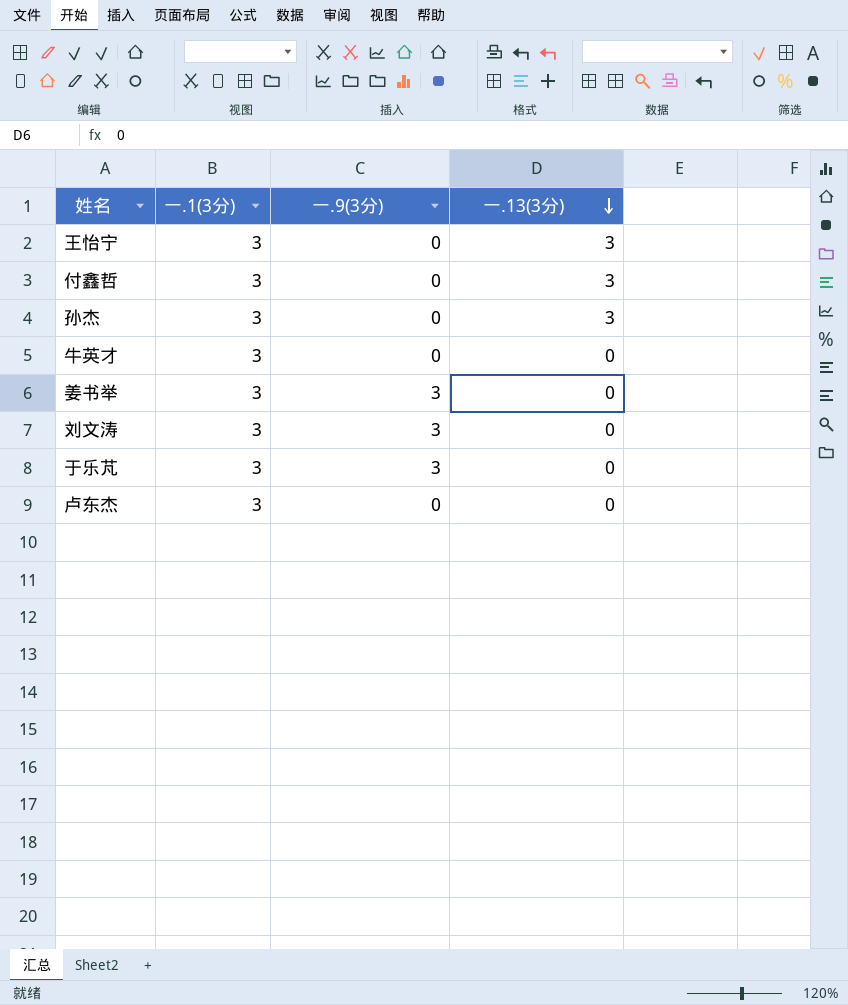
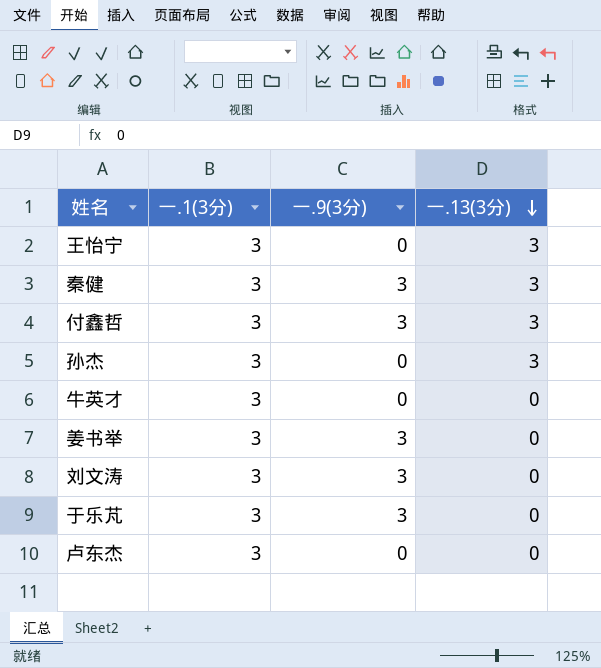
row 秦健: none -> 3 | 3 | 3
付鑫哲 | 一.9(3分): 0 -> 3

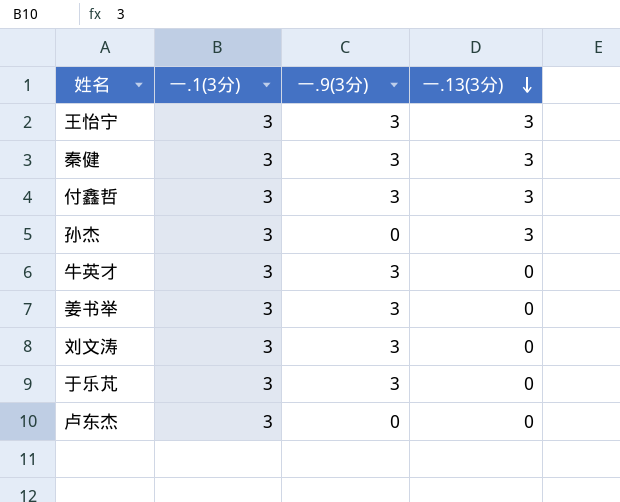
王怡宁 | 一.9(3分): 0 -> 3
牛英才 | 一.9(3分): 0 -> 3

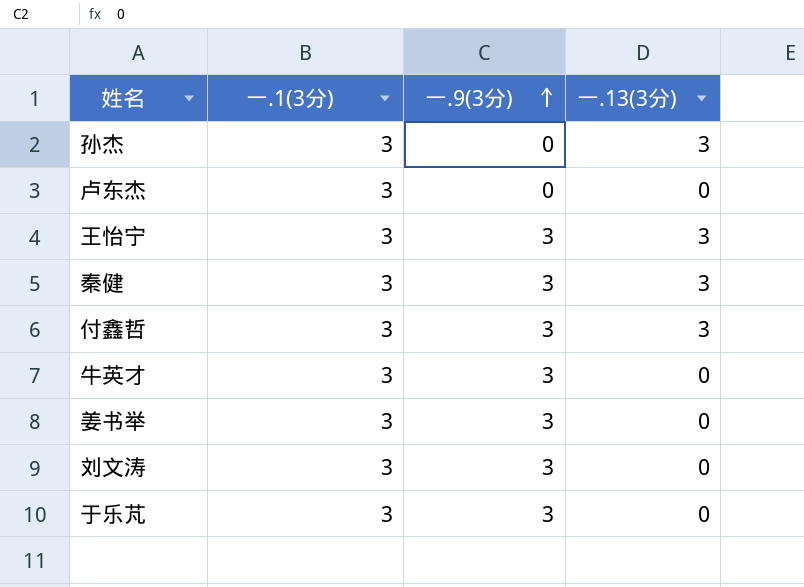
row order: 一.13(3分) descending -> 一.9(3分) ascending

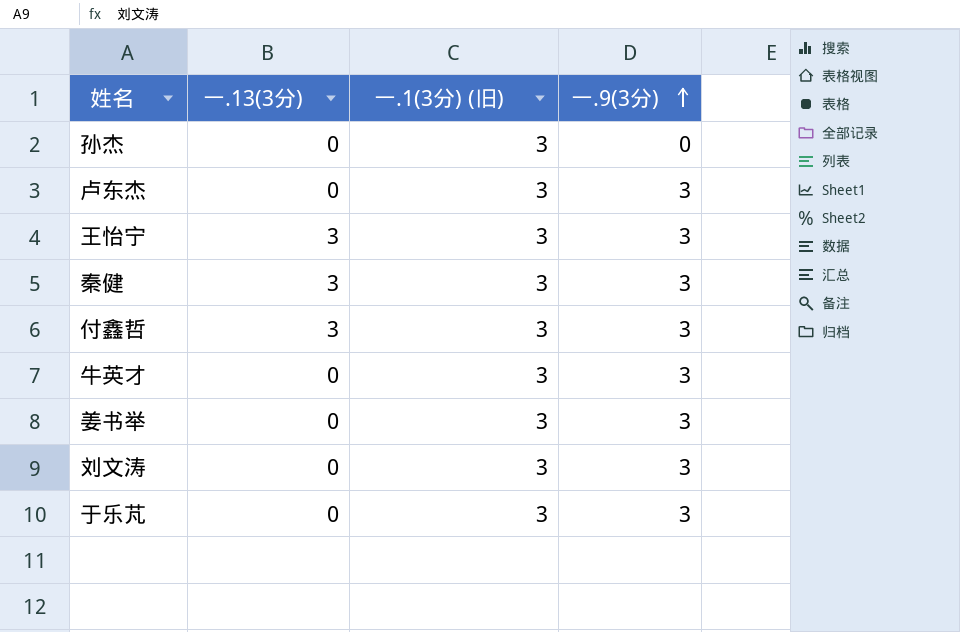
column 一.13(3分) | position: 4 -> 2
column name: 一.1(3分) -> 一.1(3分) (旧)
孙杰 | 一.13(3分): 3 -> 0
卢东杰 | 一.9(3分): 0 -> 3

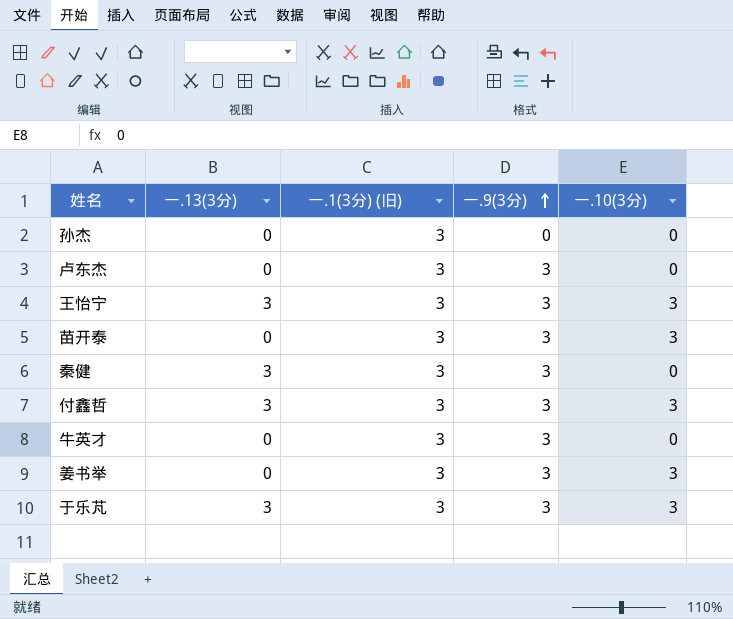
column 一.10(3分) | position: none -> 5
row 刘文涛: 0 | 3 | 3 -> none
row 苗开泰: none -> 0 | 3 | 3 | 3
于乐芃 | 一.13(3分): 0 -> 3

